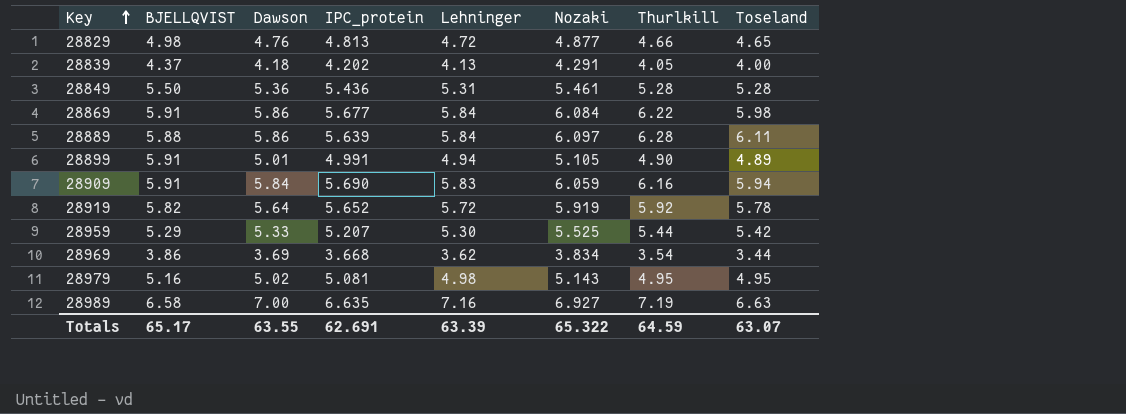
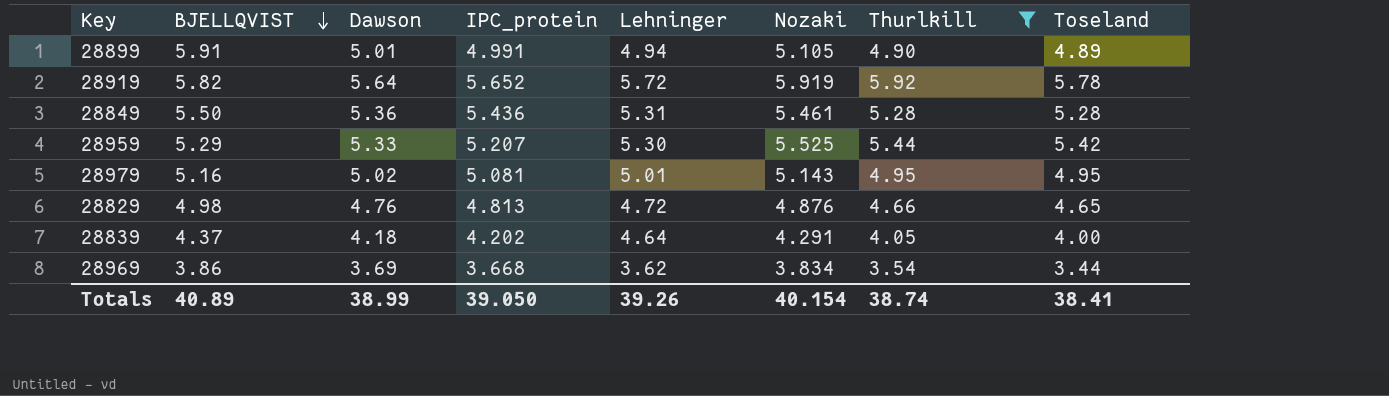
filter: none -> Thurlkill <= 5.92
row order: Key ascending -> BJELLQVIST descending
28979 | Lehninger: 4.98 -> 5.01
28829 | Nozaki: 4.877 -> 4.876
28839 | Lehninger: 4.13 -> 4.64
Totals | BJELLQVIST: 65.17 -> 40.89
Totals | Dawson: 63.55 -> 38.99
Totals | IPC_protein: 62.691 -> 39.050
Totals | Lehninger: 63.39 -> 39.26
Totals | Nozaki: 65.322 -> 40.154
Totals | Thurlkill: 64.59 -> 38.74
Totals | Toseland: 63.07 -> 38.41

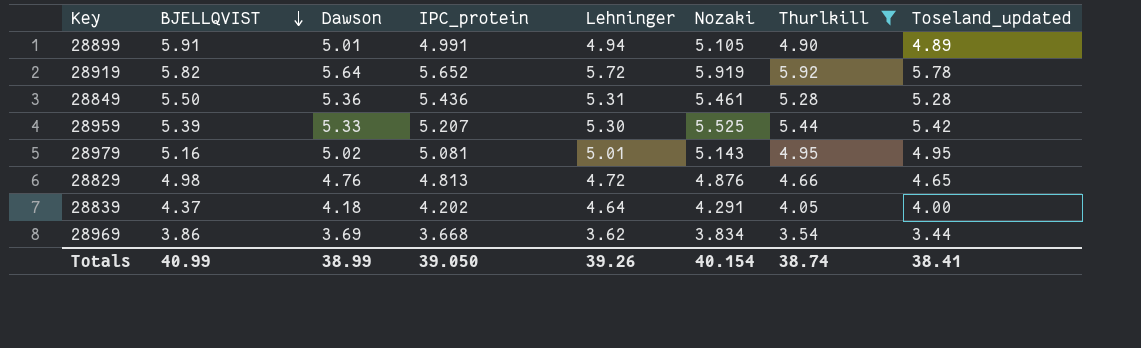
column name: Toseland -> Toseland_updated
28959 | BJELLQVIST: 5.29 -> 5.39
Totals | BJELLQVIST: 40.89 -> 40.99

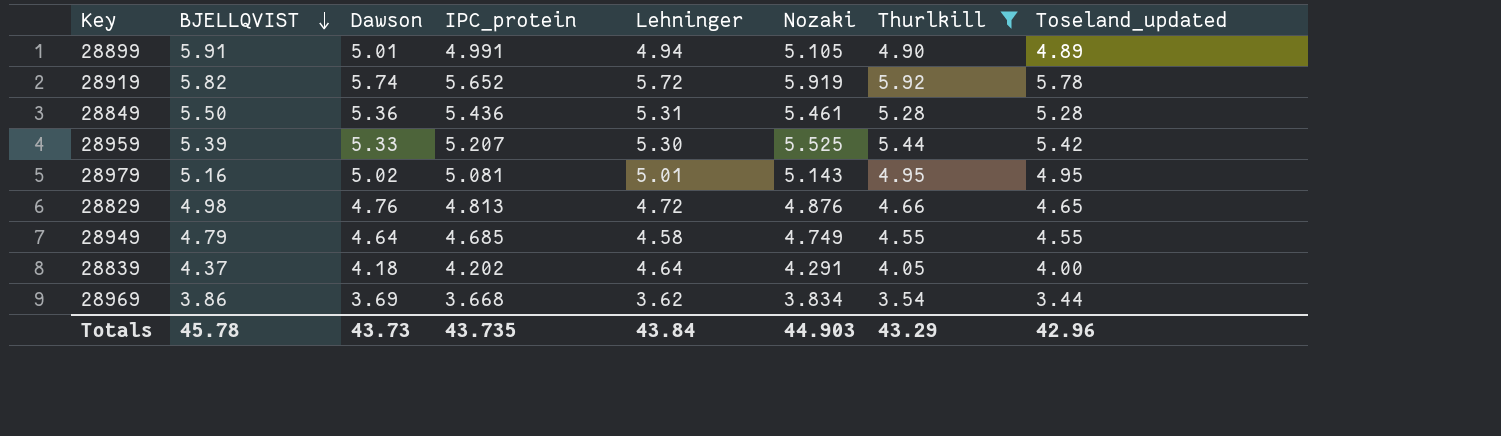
28919 | Dawson: 5.64 -> 5.74
row 28949: none -> 4.79 | 4.64 | 4.685 | 4.58 | 4.749 | 4.55 | 4.55
Totals | BJELLQVIST: 40.99 -> 45.78
Totals | Dawson: 38.99 -> 43.73
Totals | IPC_protein: 39.050 -> 43.735
Totals | Lehninger: 39.26 -> 43.84
Totals | Nozaki: 40.154 -> 44.903
Totals | Thurlkill: 38.74 -> 43.29
Totals | Toseland_updated: 38.41 -> 42.96

